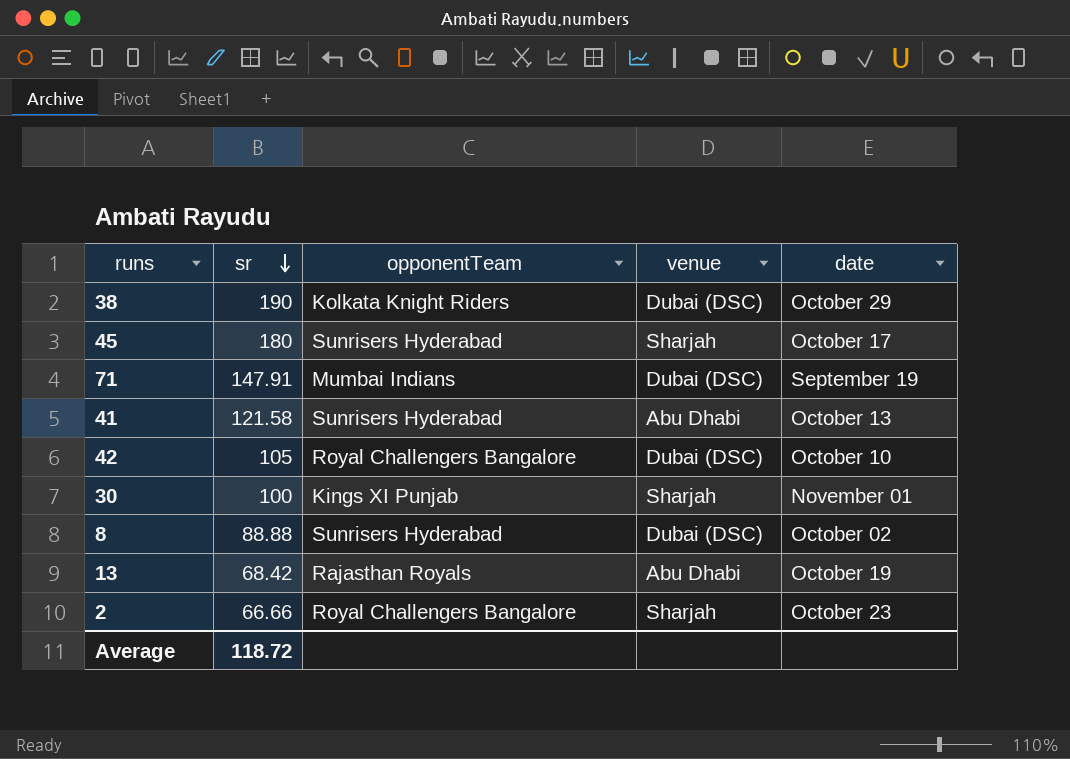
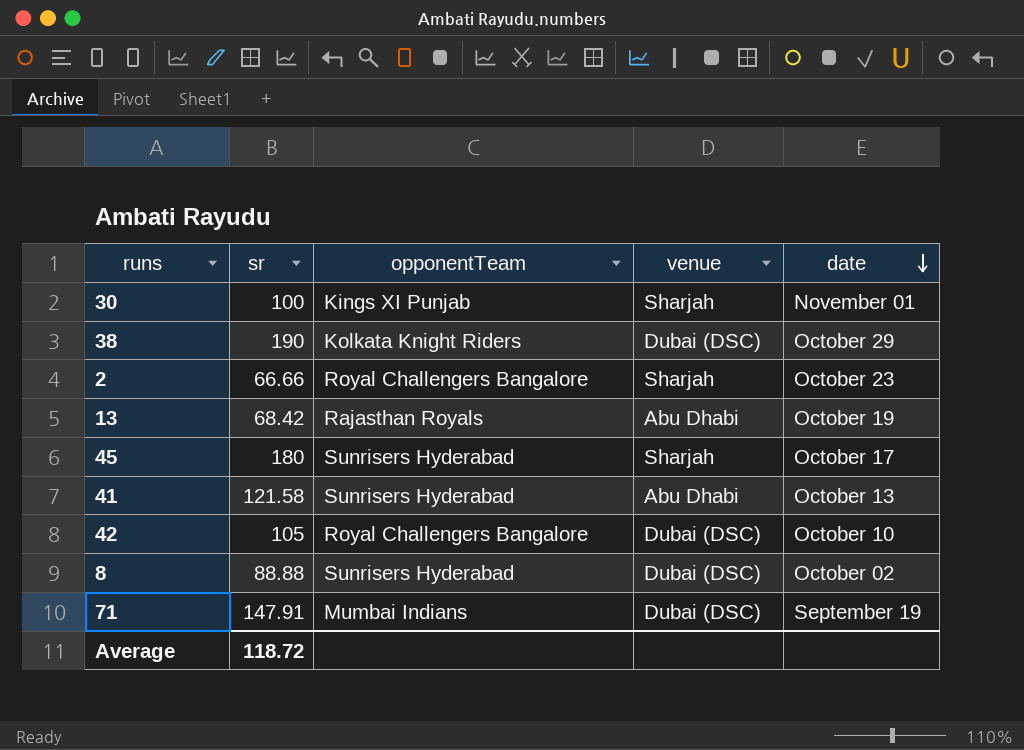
row order: sr descending -> date descending

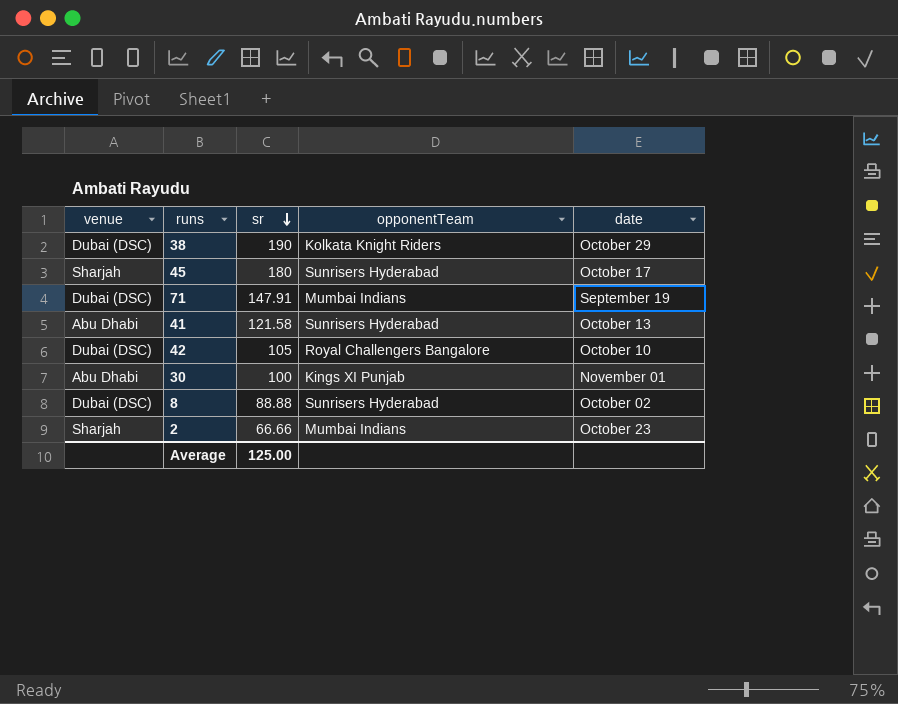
row order: date descending -> sr descending
column venue | position: 4 -> 1
row 13: 68.42 | Rajasthan Royals | Abu Dhabi | October 19 -> none
30 | venue: Sharjah -> Abu Dhabi
2 | opponentTeam: Royal Challengers Bangalore -> Mumbai Indians
Average | sr: 118.72 -> 125.00

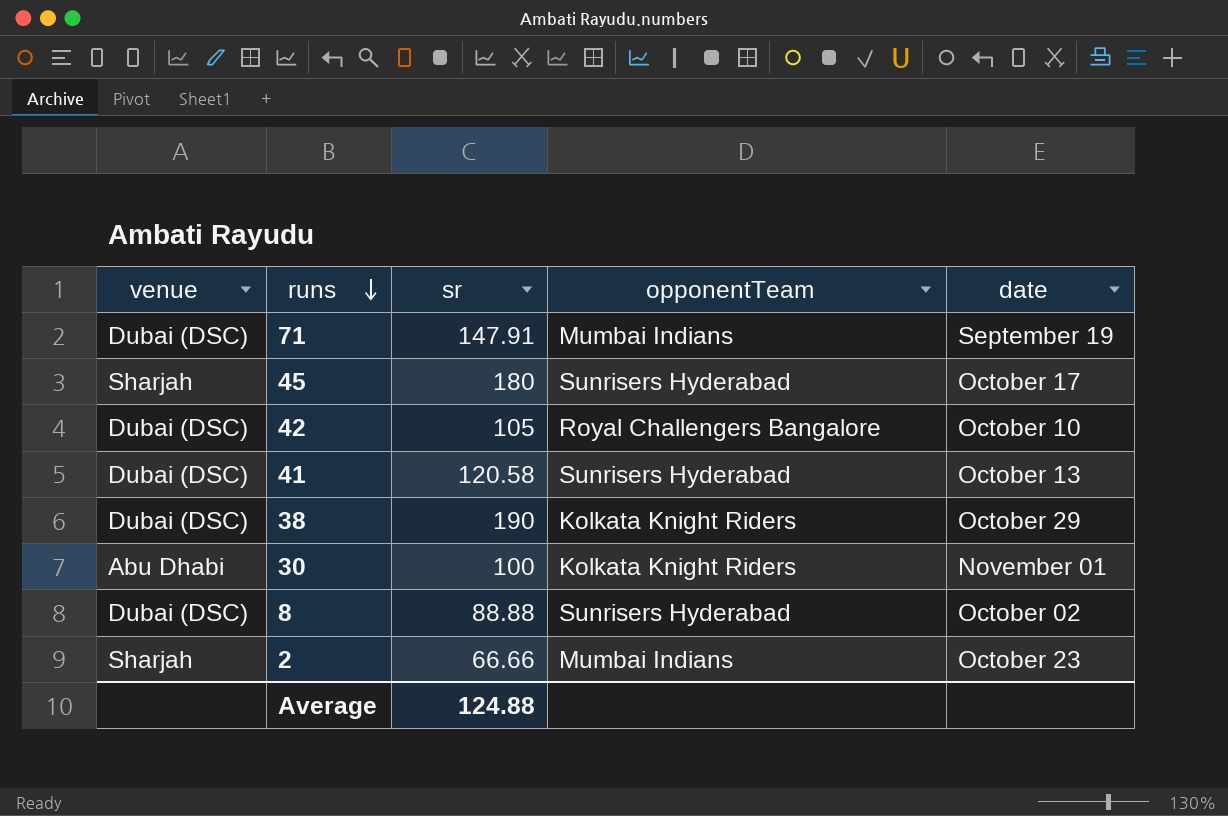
row order: sr descending -> runs descending
41 | venue: Abu Dhabi -> Dubai (DSC)
41 | sr: 121.58 -> 120.58
30 | opponentTeam: Kings XI Punjab -> Kolkata Knight Riders
Average | sr: 125.00 -> 124.88

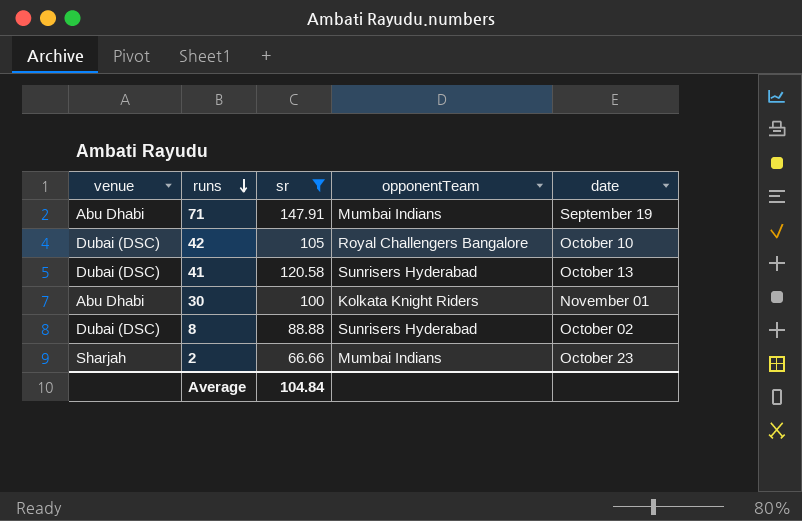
filter: none -> sr <= 147.91
71 | venue: Dubai (DSC) -> Abu Dhabi
Average | sr: 124.88 -> 104.84

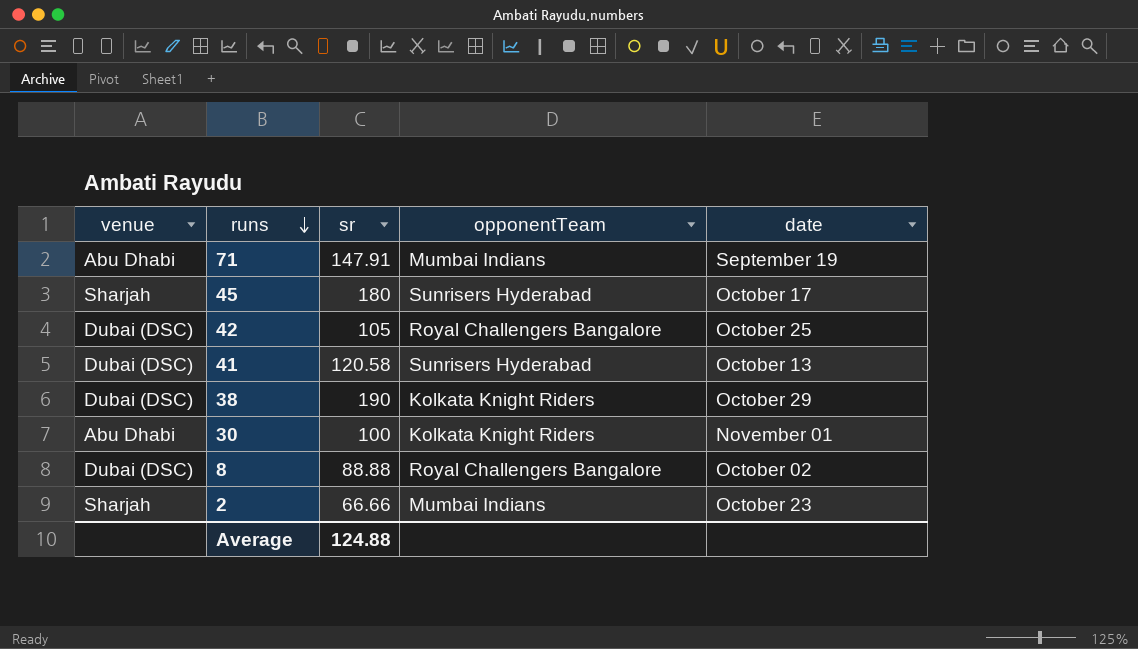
filter: sr <= 147.91 -> none
42 | date: October 10 -> October 25
8 | opponentTeam: Sunrisers Hyderabad -> Royal Challengers Bangalore
Average | sr: 104.84 -> 124.88

